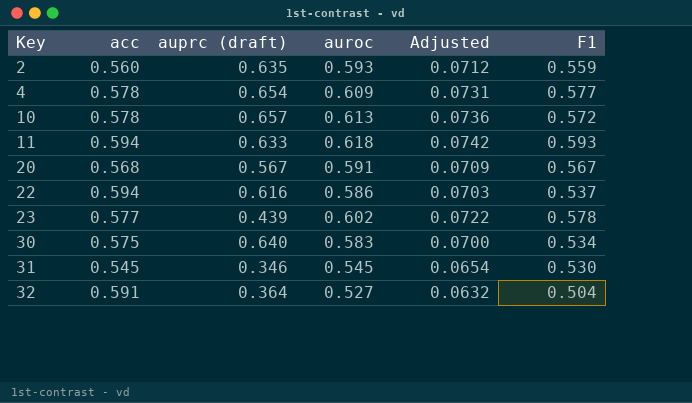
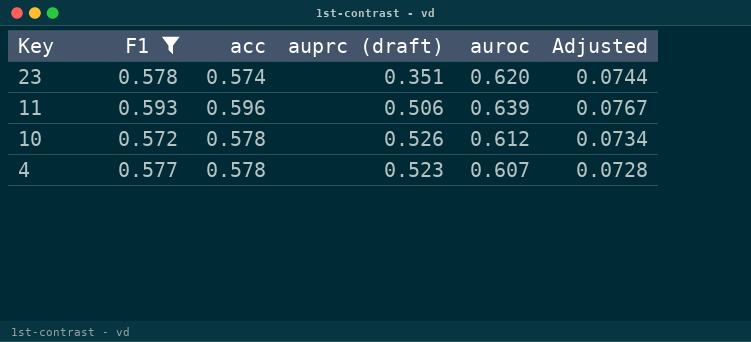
filter: none -> F1 >= 0.572
row order: Key ascending -> Key descending
column F1 | position: 6 -> 2
23 | acc: 0.577 -> 0.574
23 | auprc (draft): 0.439 -> 0.351
23 | auroc: 0.602 -> 0.620
23 | Adjusted: 0.0722 -> 0.0744
11 | acc: 0.594 -> 0.596
11 | auprc (draft): 0.633 -> 0.506
11 | auroc: 0.618 -> 0.639
11 | Adjusted: 0.0742 -> 0.0767
10 | auprc (draft): 0.657 -> 0.526
10 | auroc: 0.613 -> 0.612
10 | Adjusted: 0.0736 -> 0.0734
4 | auprc (draft): 0.654 -> 0.523
4 | auroc: 0.609 -> 0.607
4 | Adjusted: 0.0731 -> 0.0728

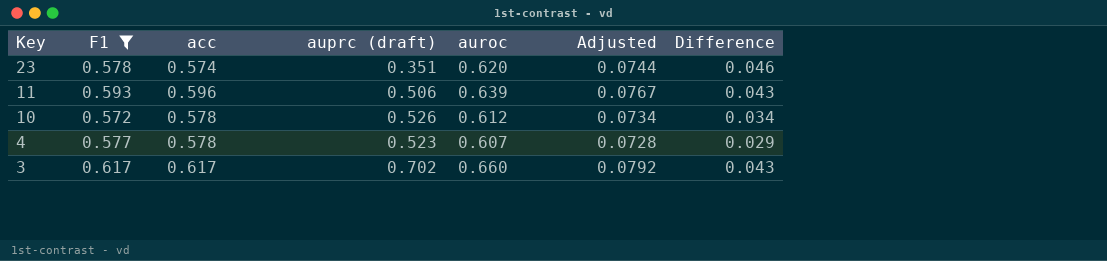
column Difference | formula: none -> [auroc] - [acc]
row 3: none -> 0.617 | 0.617 | 0.702 | 0.660 | 0.0792 | 0.043

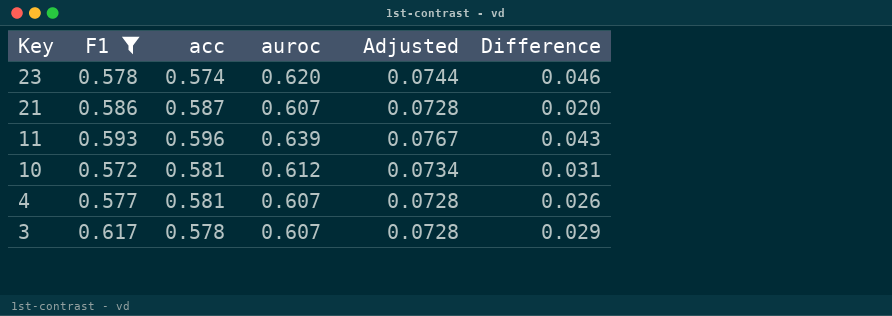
column auprc (draft) | position: 4 -> none
row 21: none -> 0.586 | 0.587 | 0.607 | 0.0728 | 0.020
10 | acc: 0.578 -> 0.581
10 | Difference: 0.034 -> 0.031
4 | acc: 0.578 -> 0.581
4 | Difference: 0.029 -> 0.026
3 | acc: 0.617 -> 0.578
3 | auroc: 0.660 -> 0.607
3 | Adjusted: 0.0792 -> 0.0728
3 | Difference: 0.043 -> 0.029

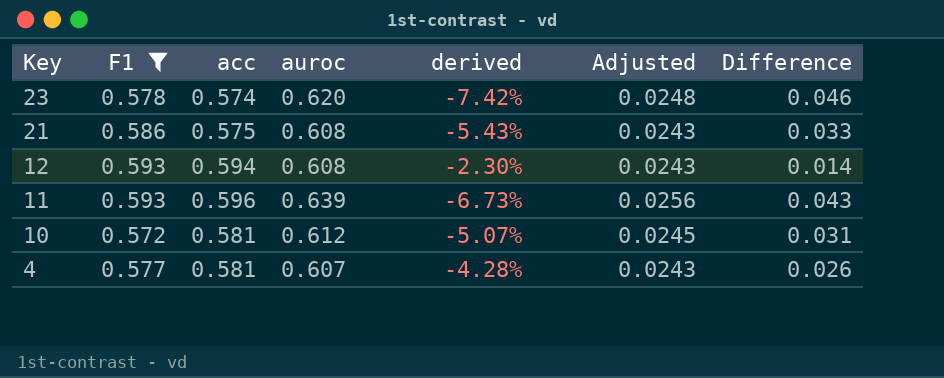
column derived | formula: none -> ([acc] - [auroc]) / [auroc]
column Adjusted | formula: [auroc] * 0.12 -> [auroc] * 0.04
row 3: 0.617 | 0.578 | 0.607 | 0.0728 | 0.029 -> none
21 | acc: 0.587 -> 0.575
21 | auroc: 0.607 -> 0.608
21 | Difference: 0.020 -> 0.033
row 12: none -> 0.593 | 0.594 | 0.608 | -2.30% | 0.0243 | 0.014

